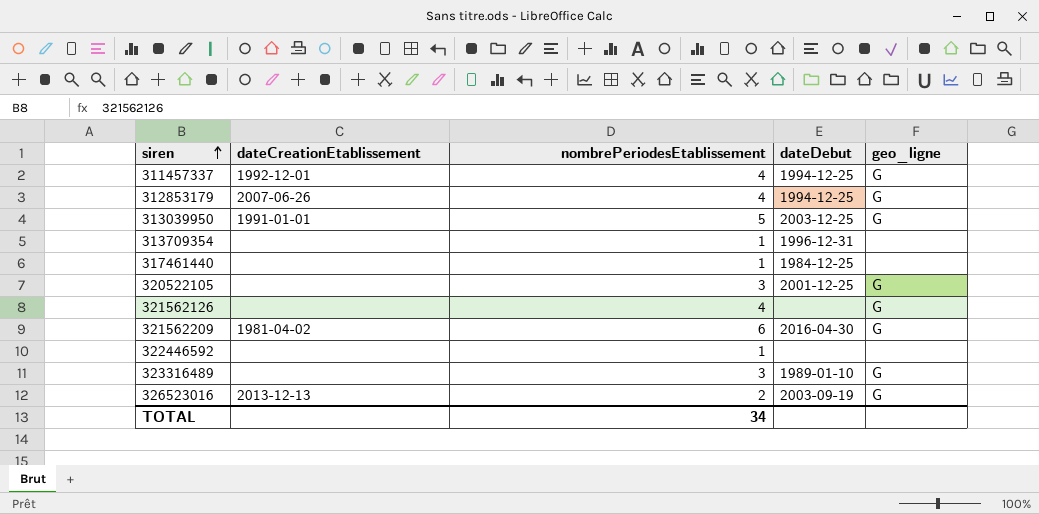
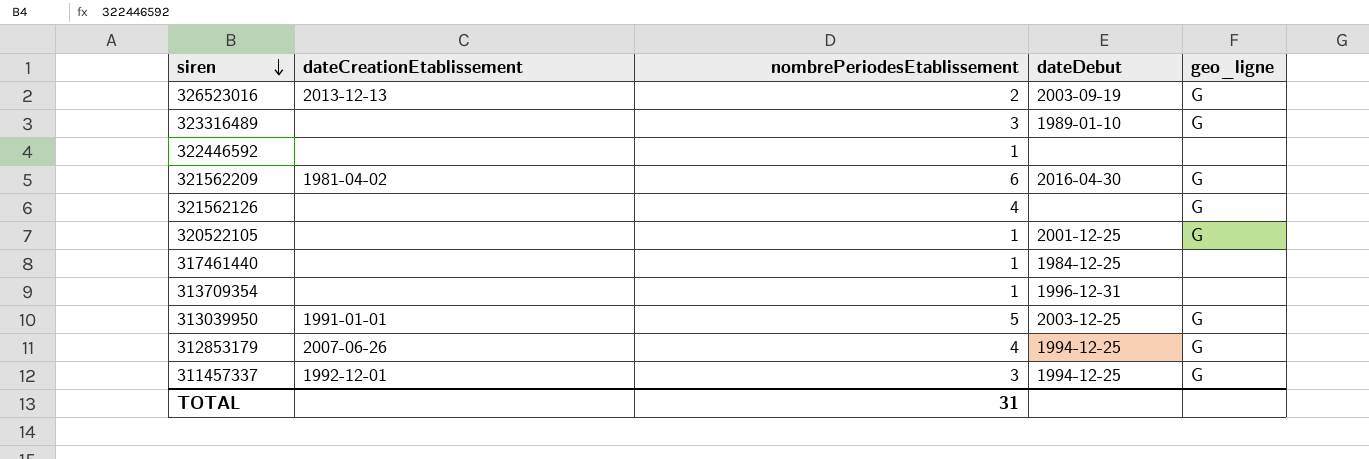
row order: siren ascending -> siren descending
320522105 | nombrePeriodesEtablissement: 3 -> 1
311457337 | nombrePeriodesEtablissement: 4 -> 3
TOTAL | nombrePeriodesEtablissement: 34 -> 31

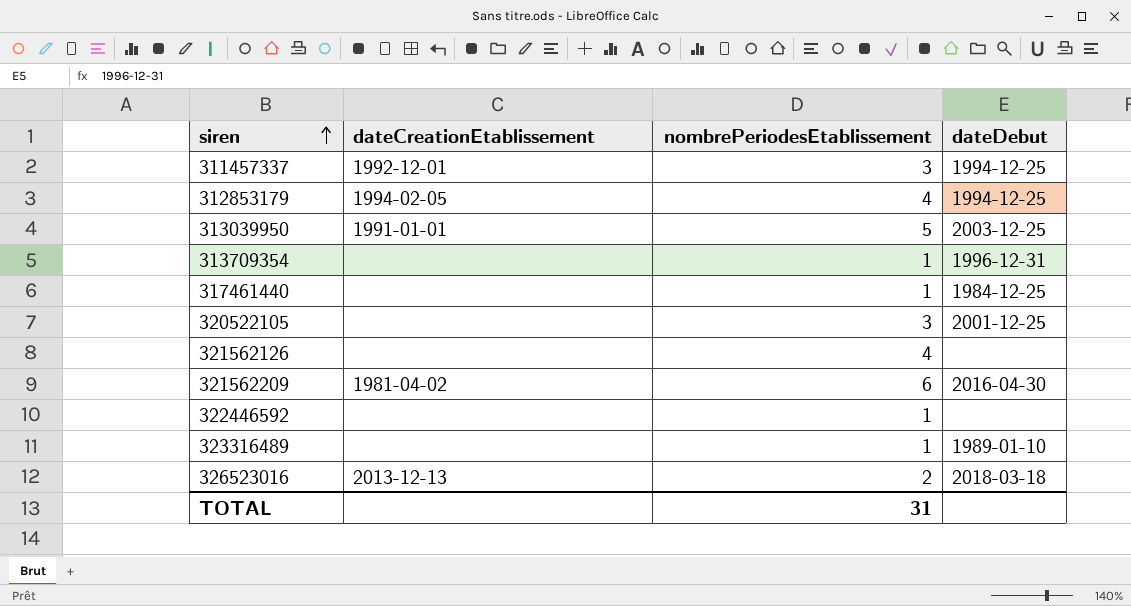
row order: siren descending -> siren ascending
column geo_ligne | position: 5 -> none
312853179 | dateCreationEtablissement: 2007-06-26 -> 1994-02-05
320522105 | nombrePeriodesEtablissement: 1 -> 3
323316489 | nombrePeriodesEtablissement: 3 -> 1
326523016 | dateDebut: 2003-09-19 -> 2018-03-18

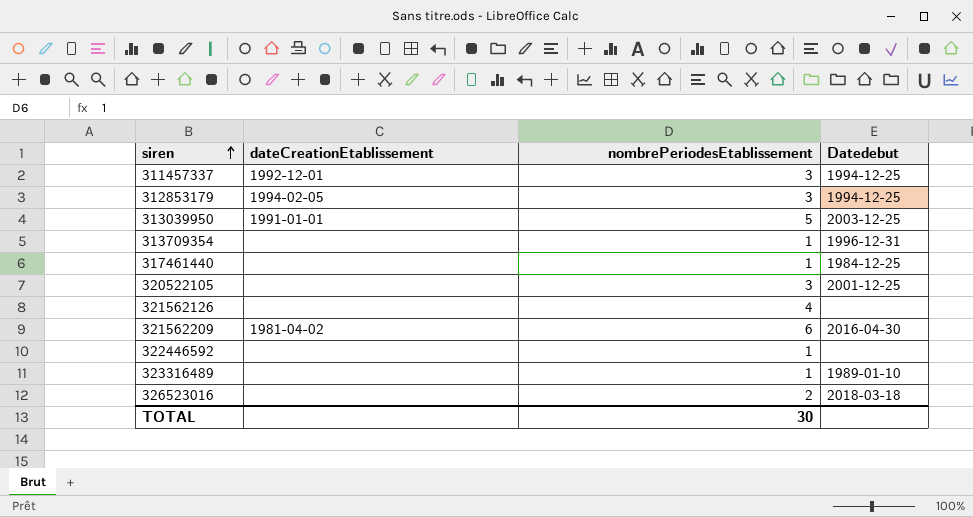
column name: dateDebut -> Datedebut
312853179 | nombrePeriodesEtablissement: 4 -> 3
326523016 | dateCreationEtablissement: 2013-12-13 -> none
TOTAL | nombrePeriodesEtablissement: 31 -> 30

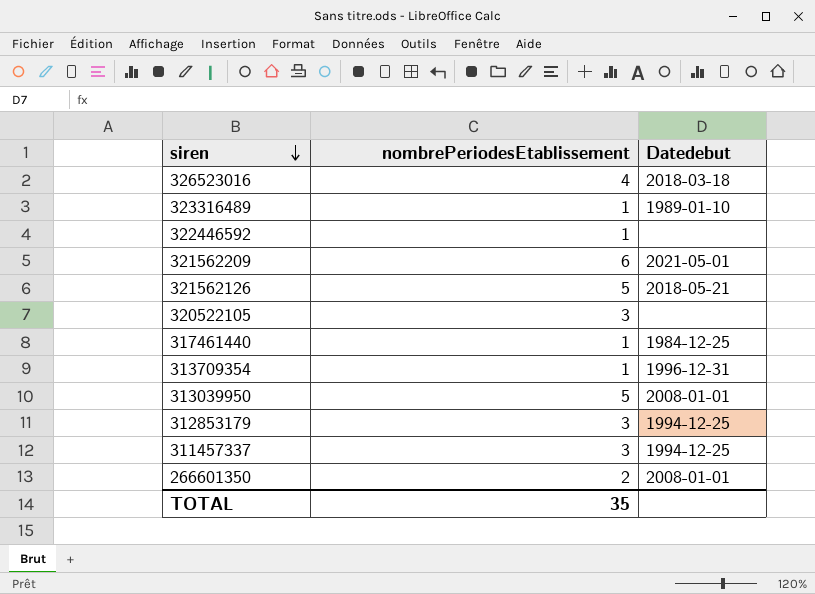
row order: siren ascending -> siren descending
column dateCreationEtablissement | position: 2 -> none
326523016 | nombrePeriodesEtablissement: 2 -> 4
321562209 | Datedebut: 2016-04-30 -> 2021-05-01
321562126 | nombrePeriodesEtablissement: 4 -> 5
321562126 | Datedebut: none -> 2018-05-21
320522105 | Datedebut: 2001-12-25 -> none
313039950 | Datedebut: 2003-12-25 -> 2008-01-01
row 266601350: none -> 2 | 2008-01-01
TOTAL | nombrePeriodesEtablissement: 30 -> 35

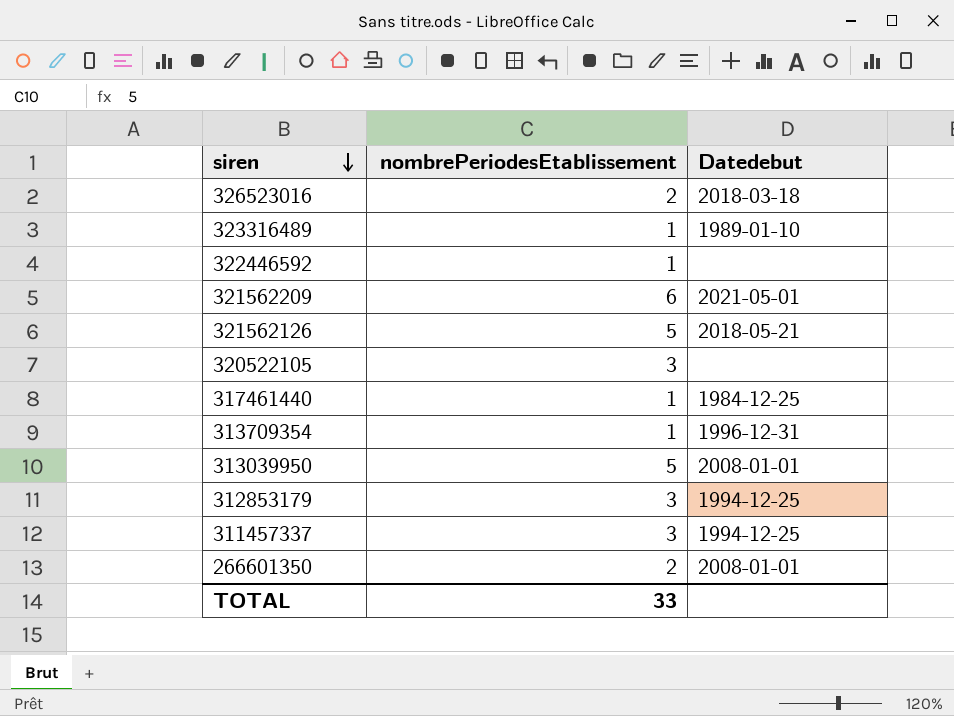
326523016 | nombrePeriodesEtablissement: 4 -> 2
TOTAL | nombrePeriodesEtablissement: 35 -> 33

